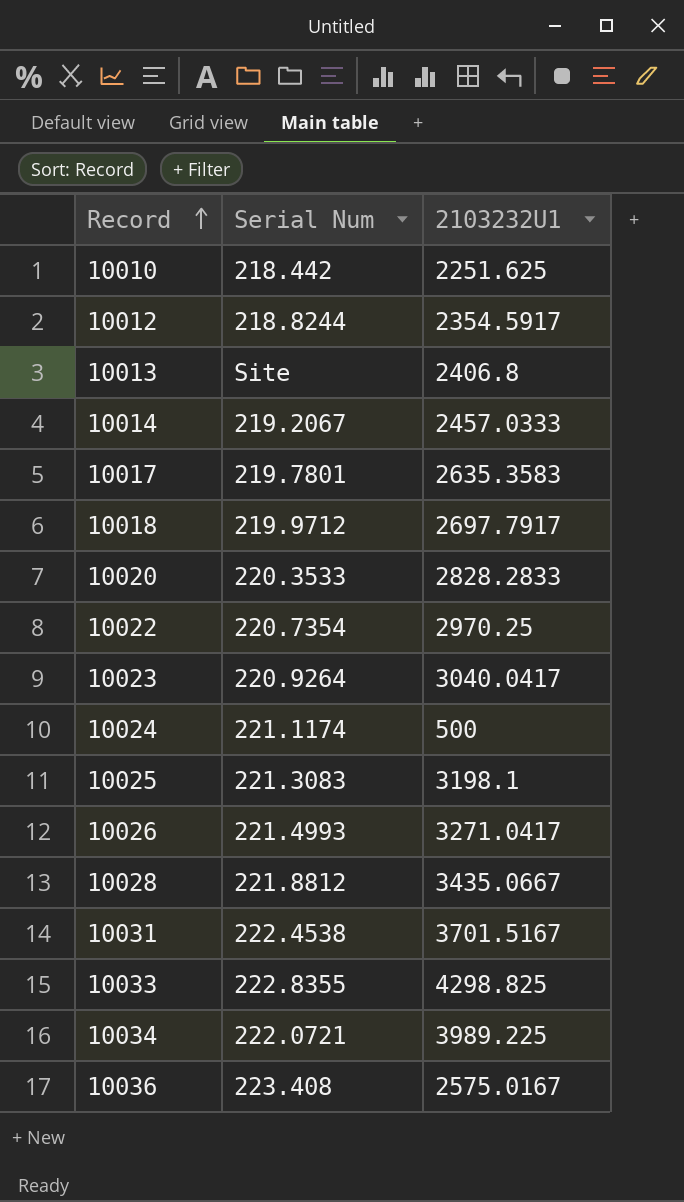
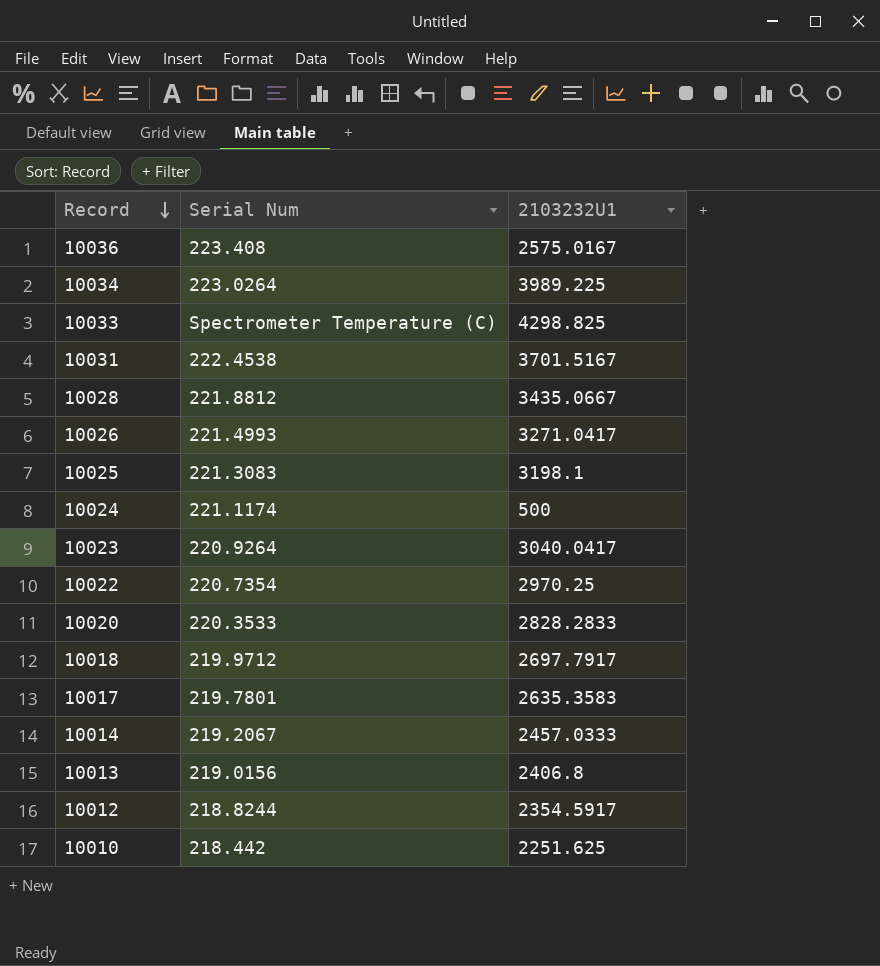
row order: Record ascending -> Record descending
10034 | Serial Num: 222.0721 -> 223.0264
10033 | Serial Num: 222.8355 -> Spectrometer Temperature (C)
10013 | Serial Num: Site -> 219.0156

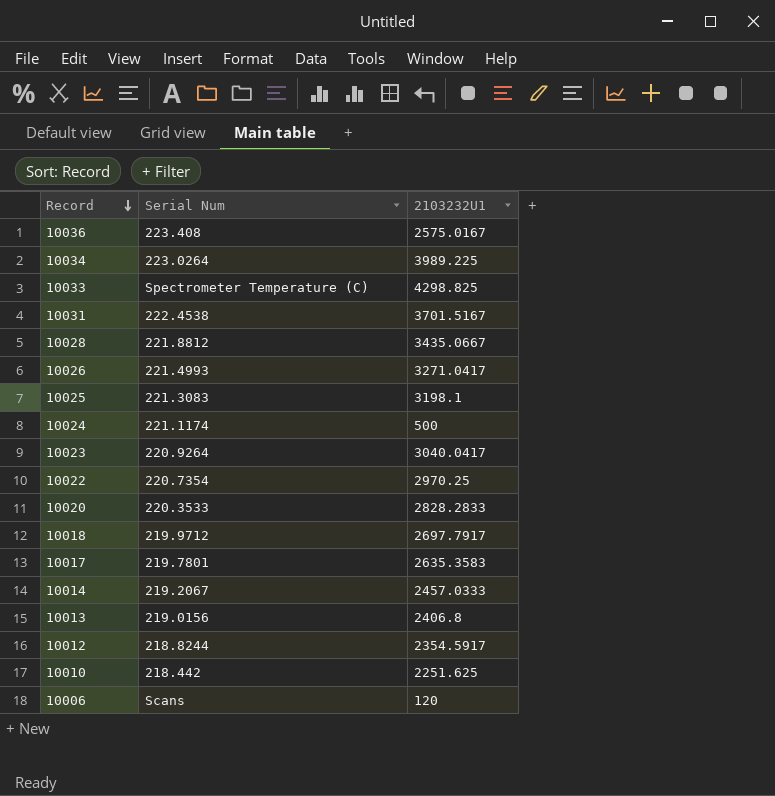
row 10006: none -> Scans | 120

